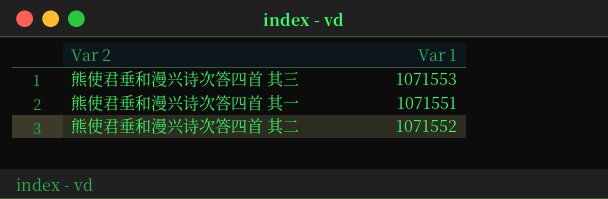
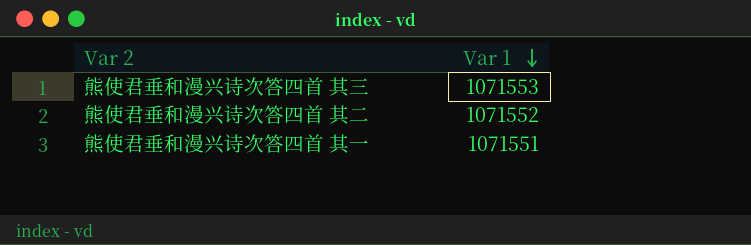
row order: none -> Var 1 descending

